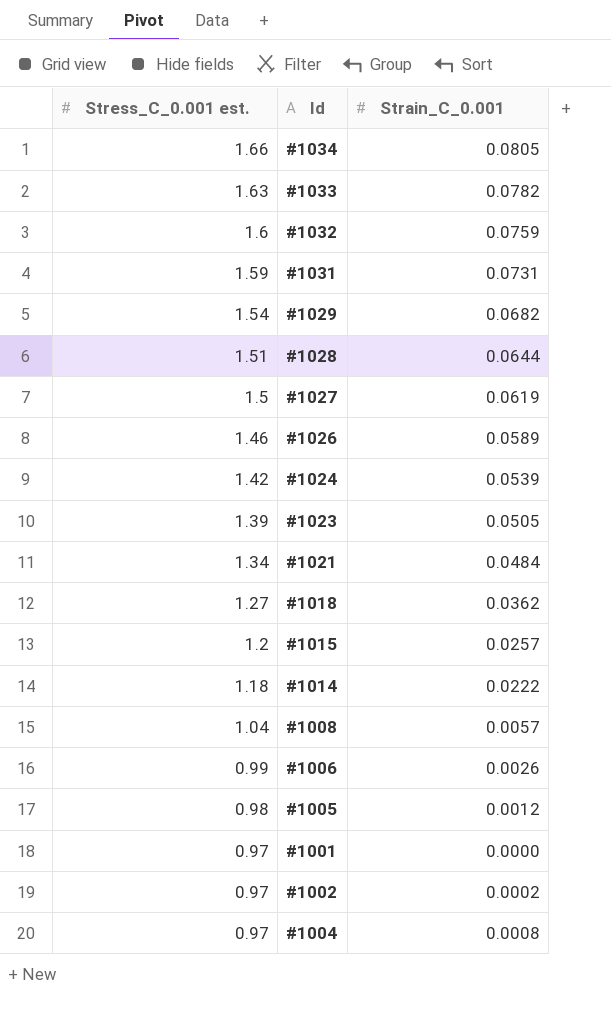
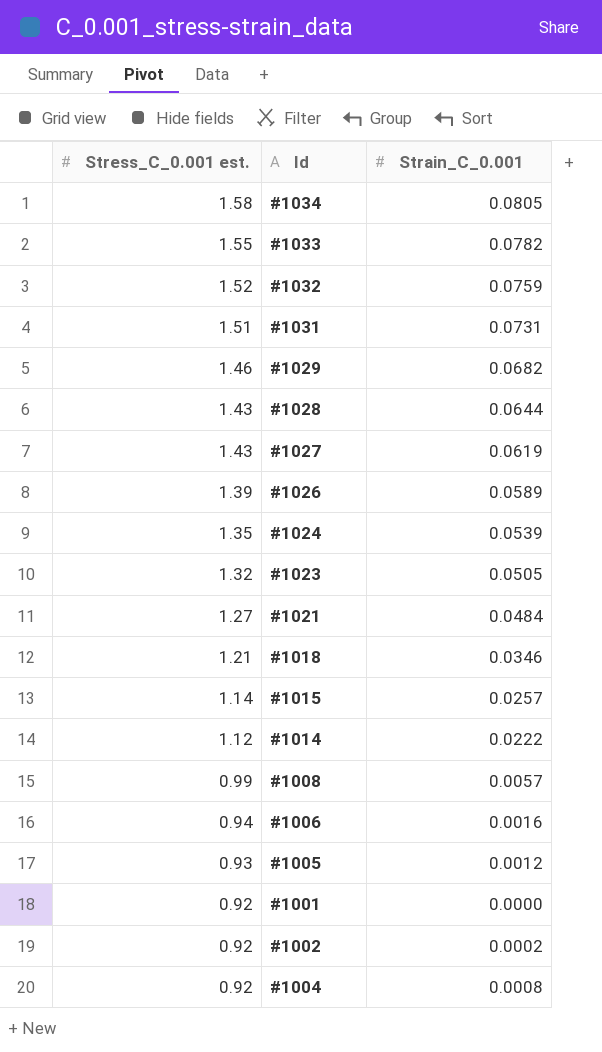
#1034 | Stress_C_0.001 est.: 1.66 -> 1.58
#1033 | Stress_C_0.001 est.: 1.63 -> 1.55
#1032 | Stress_C_0.001 est.: 1.6 -> 1.52
#1031 | Stress_C_0.001 est.: 1.59 -> 1.51
#1029 | Stress_C_0.001 est.: 1.54 -> 1.46
#1028 | Stress_C_0.001 est.: 1.51 -> 1.43
#1027 | Stress_C_0.001 est.: 1.5 -> 1.43
#1026 | Stress_C_0.001 est.: 1.46 -> 1.39
#1024 | Stress_C_0.001 est.: 1.42 -> 1.35
#1023 | Stress_C_0.001 est.: 1.39 -> 1.32
#1021 | Stress_C_0.001 est.: 1.34 -> 1.27
#1018 | Stress_C_0.001 est.: 1.27 -> 1.21
#1018 | Strain_C_0.001: 0.0362 -> 0.0346
#1015 | Stress_C_0.001 est.: 1.2 -> 1.14
#1014 | Stress_C_0.001 est.: 1.18 -> 1.12
#1008 | Stress_C_0.001 est.: 1.04 -> 0.99
#1006 | Stress_C_0.001 est.: 0.99 -> 0.94
#1006 | Strain_C_0.001: 0.0026 -> 0.0016
#1005 | Stress_C_0.001 est.: 0.98 -> 0.93
#1001 | Stress_C_0.001 est.: 0.97 -> 0.92
#1002 | Stress_C_0.001 est.: 0.97 -> 0.92
#1004 | Stress_C_0.001 est.: 0.97 -> 0.92

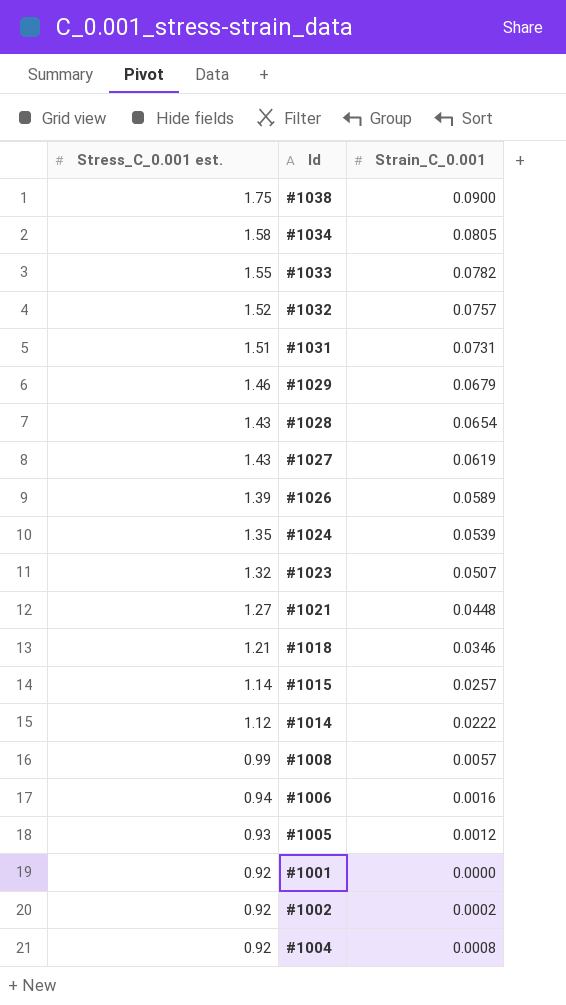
row #1038: none -> 1.75 | 0.0900
#1032 | Strain_C_0.001: 0.0759 -> 0.0757
#1029 | Strain_C_0.001: 0.0682 -> 0.0679
#1028 | Strain_C_0.001: 0.0644 -> 0.0654
#1023 | Strain_C_0.001: 0.0505 -> 0.0507
#1021 | Strain_C_0.001: 0.0484 -> 0.0448

